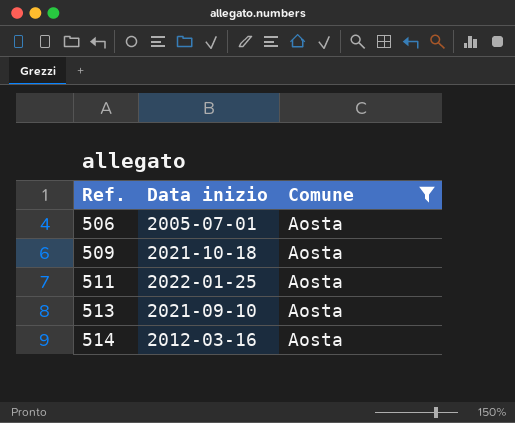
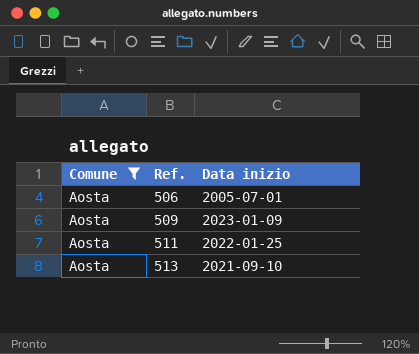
column Comune | position: 3 -> 1
row 514: 2012-03-16 | Aosta -> none
509 | Data inizio: 2021-10-18 -> 2023-01-09

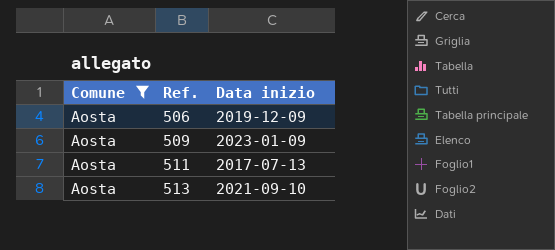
506 | Data inizio: 2005-07-01 -> 2019-12-09
511 | Data inizio: 2022-01-25 -> 2017-07-13

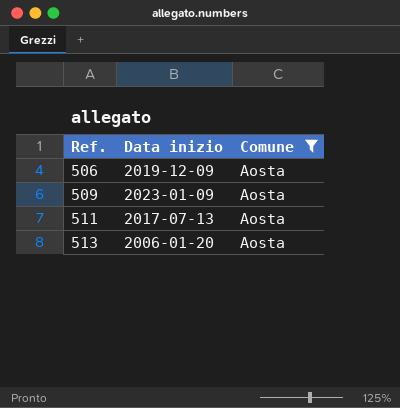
column Comune | position: 1 -> 3
513 | Data inizio: 2021-09-10 -> 2006-01-20

